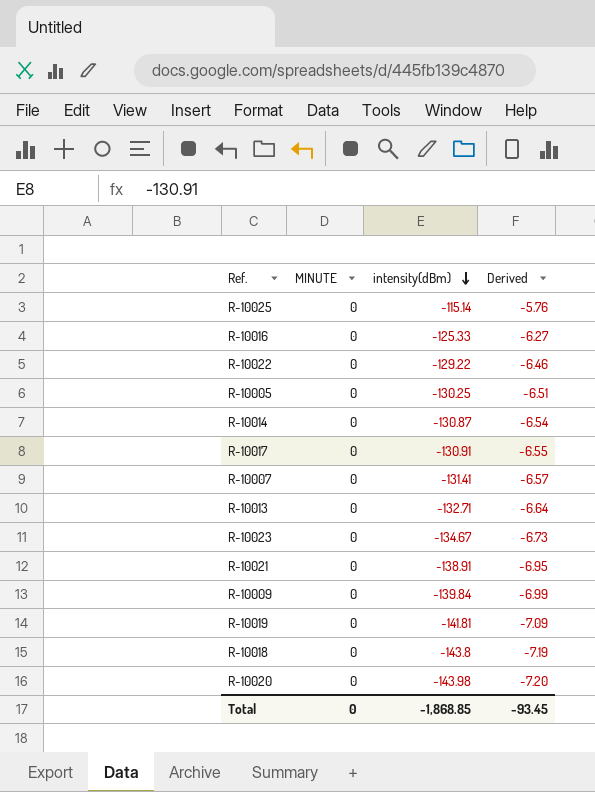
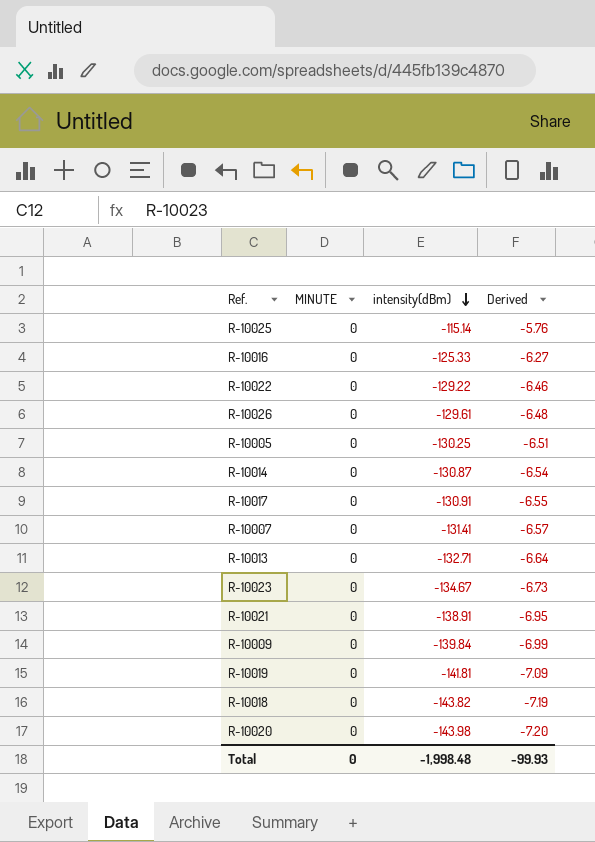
row R-10026: none -> 0 | -129.61 | -6.48
R-10018 | intensity(dBm): -143.8 -> -143.82
Total | intensity(dBm): -1,868.85 -> -1,998.48
Total | Derived: -93.45 -> -99.93

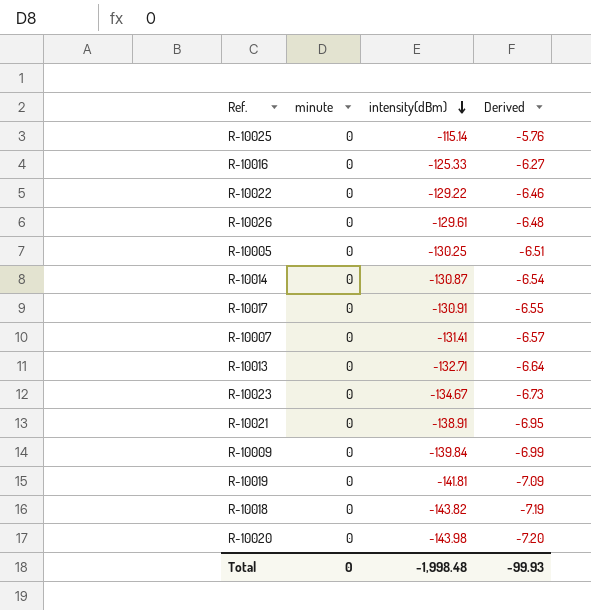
column name: MINUTE -> minute

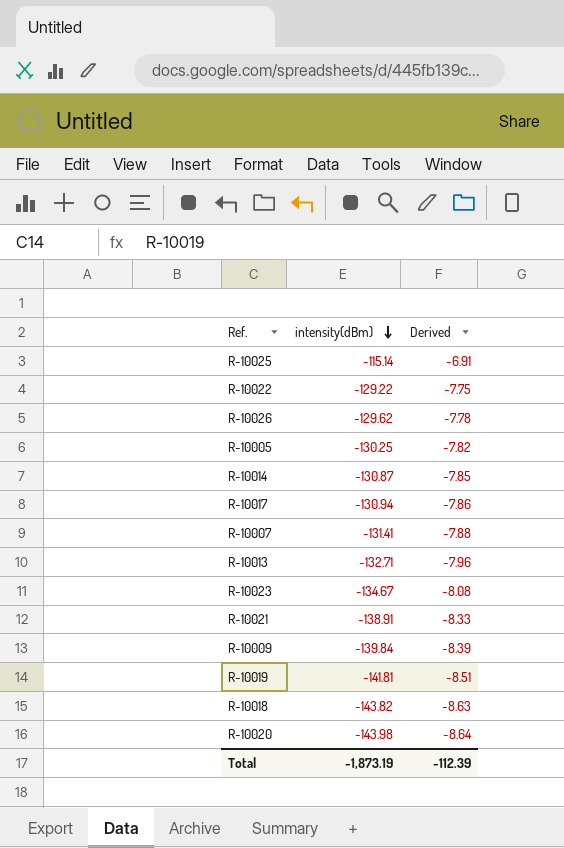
column minute | position: 2 -> none
column Derived | formula: [intensity(dBm)] * 0.05 -> [intensity(dBm)] * 0.06
row R-10016: 0 | -125.33 | -6.27 -> none
R-10026 | intensity(dBm): -129.61 -> -129.62
R-10017 | intensity(dBm): -130.91 -> -130.94
Total | intensity(dBm): -1,998.48 -> -1,873.19
Total | Derived: -99.93 -> -112.39

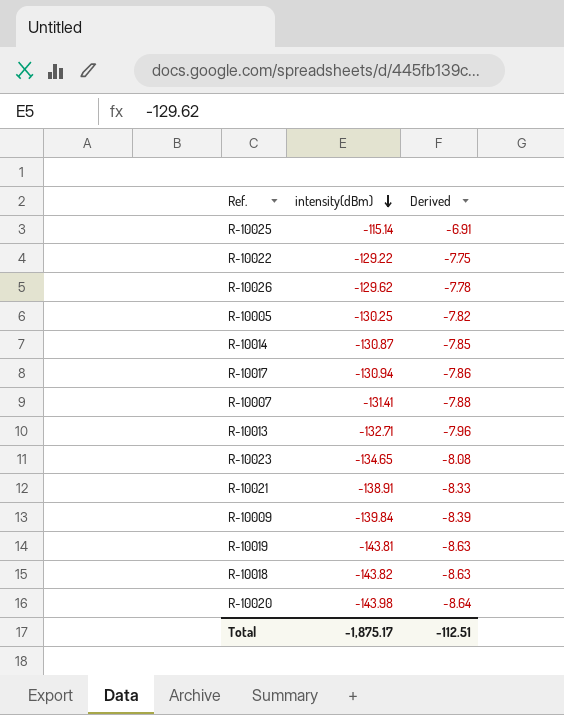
R-10023 | intensity(dBm): -134.67 -> -134.65
R-10019 | intensity(dBm): -141.81 -> -143.81
R-10019 | Derived: -8.51 -> -8.63
Total | intensity(dBm): -1,873.19 -> -1,875.17
Total | Derived: -112.39 -> -112.51

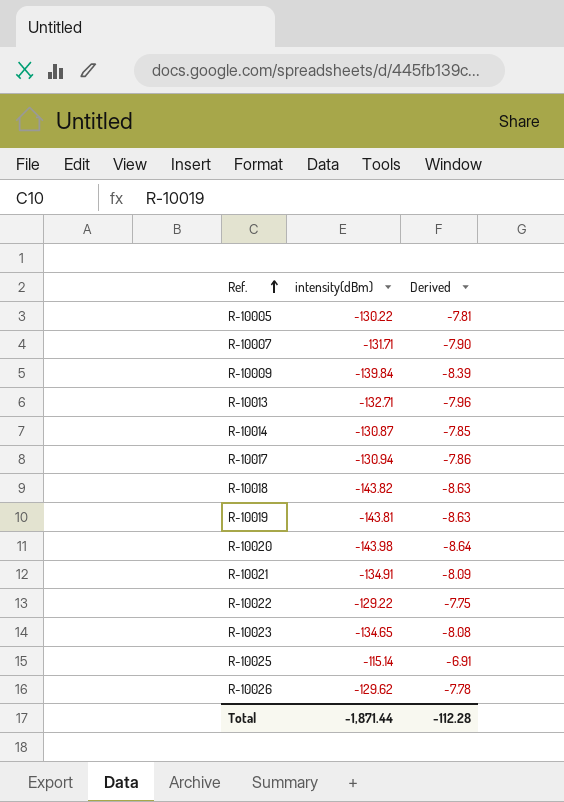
row order: intensity(dBm) descending -> Ref. ascending
R-10005 | intensity(dBm): -130.25 -> -130.22
R-10005 | Derived: -7.82 -> -7.81
R-10007 | intensity(dBm): -131.41 -> -131.71
R-10007 | Derived: -7.88 -> -7.90
R-10021 | intensity(dBm): -138.91 -> -134.91
R-10021 | Derived: -8.33 -> -8.09
Total | intensity(dBm): -1,875.17 -> -1,871.44
Total | Derived: -112.51 -> -112.28

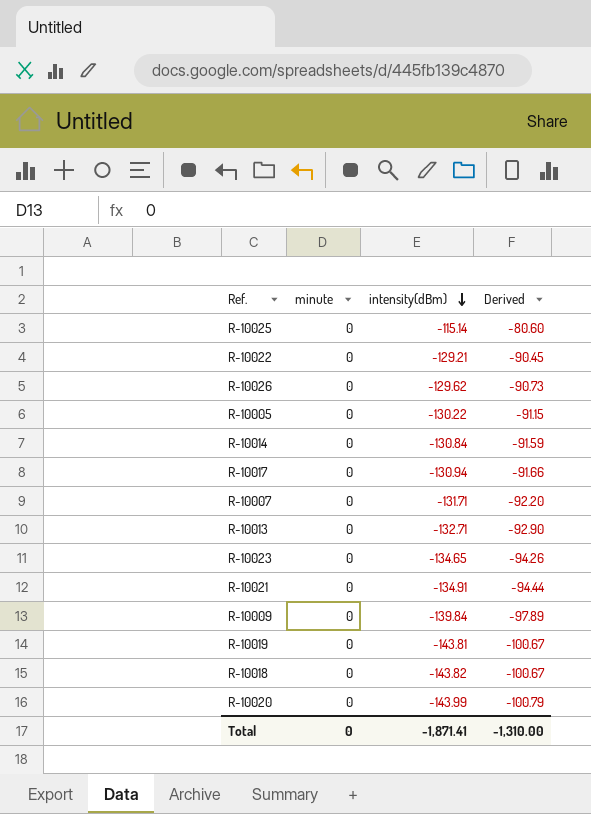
row order: Ref. ascending -> intensity(dBm) descending
column minute | position: none -> 2
column Derived | formula: [intensity(dBm)] * 0.06 -> [intensity(dBm)] * 0.7
R-10022 | intensity(dBm): -129.22 -> -129.21
R-10014 | intensity(dBm): -130.87 -> -130.84
R-10020 | intensity(dBm): -143.98 -> -143.99
Total | intensity(dBm): -1,871.44 -> -1,871.41
Total | Derived: -112.28 -> -1,310.00

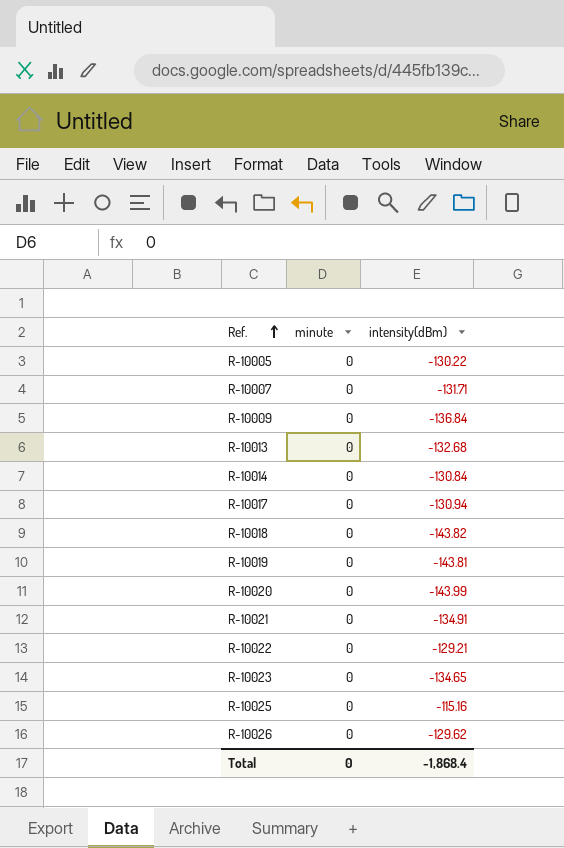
row order: intensity(dBm) descending -> Ref. ascending
column Derived | formula: [intensity(dBm)] * 0.7 -> none
R-10009 | intensity(dBm): -139.84 -> -136.84
R-10013 | intensity(dBm): -132.71 -> -132.68
R-10025 | intensity(dBm): -115.14 -> -115.16
Total | intensity(dBm): -1,871.41 -> -1,868.4

